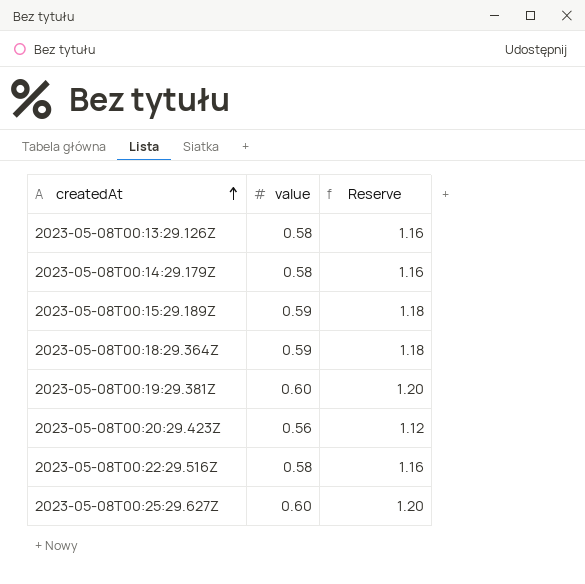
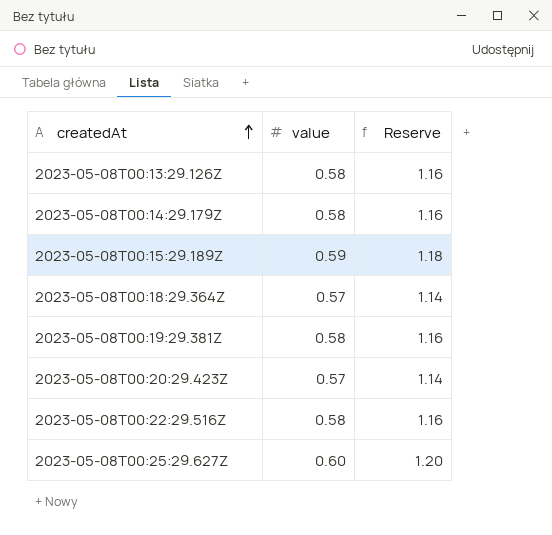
2023-05-08T00:18:29.364Z | value: 0.59 -> 0.57
2023-05-08T00:18:29.364Z | Reserve: 1.18 -> 1.14
2023-05-08T00:19:29.381Z | value: 0.60 -> 0.58
2023-05-08T00:19:29.381Z | Reserve: 1.20 -> 1.16
2023-05-08T00:20:29.423Z | value: 0.56 -> 0.57
2023-05-08T00:20:29.423Z | Reserve: 1.12 -> 1.14

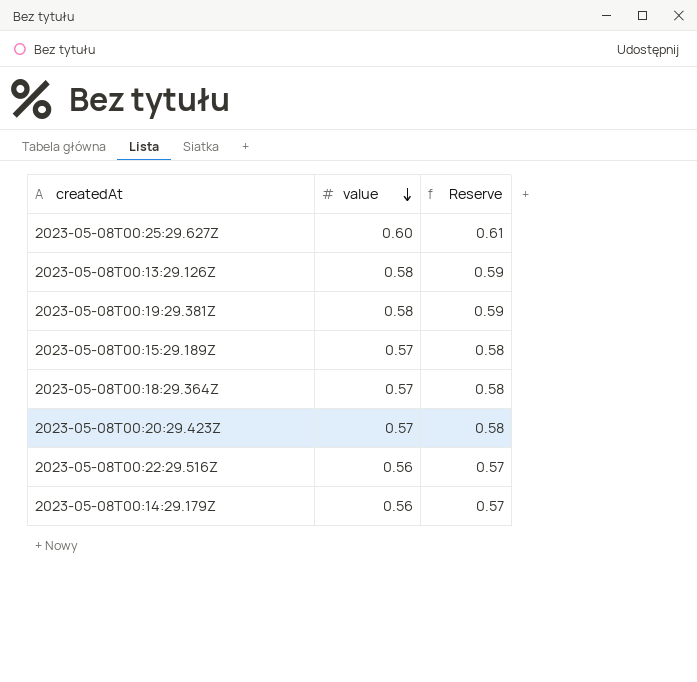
row order: createdAt ascending -> value descending
column Reserve | formula: [value] * 2 -> [value] * 1.02
2023-05-08T00:15:29.189Z | value: 0.59 -> 0.57
2023-05-08T00:22:29.516Z | value: 0.58 -> 0.56
2023-05-08T00:14:29.179Z | value: 0.58 -> 0.56

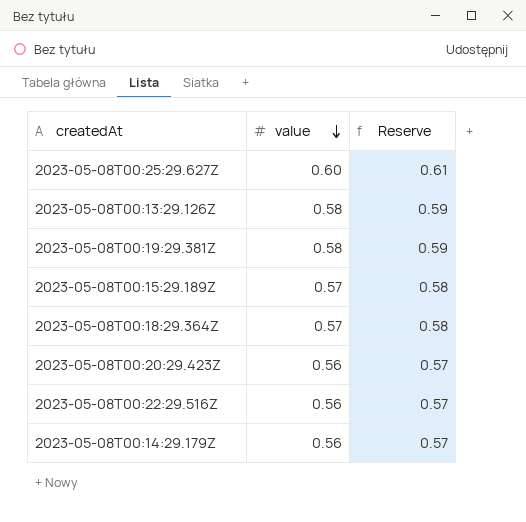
2023-05-08T00:20:29.423Z | value: 0.57 -> 0.56
2023-05-08T00:20:29.423Z | Reserve: 0.58 -> 0.57

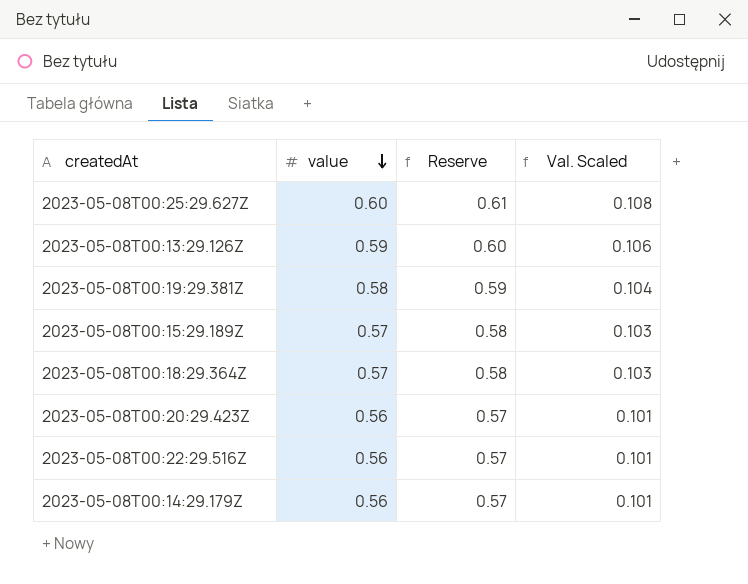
column Val. Scaled | formula: none -> [value] * 0.18
2023-05-08T00:13:29.126Z | value: 0.58 -> 0.59
2023-05-08T00:13:29.126Z | Reserve: 0.59 -> 0.60

